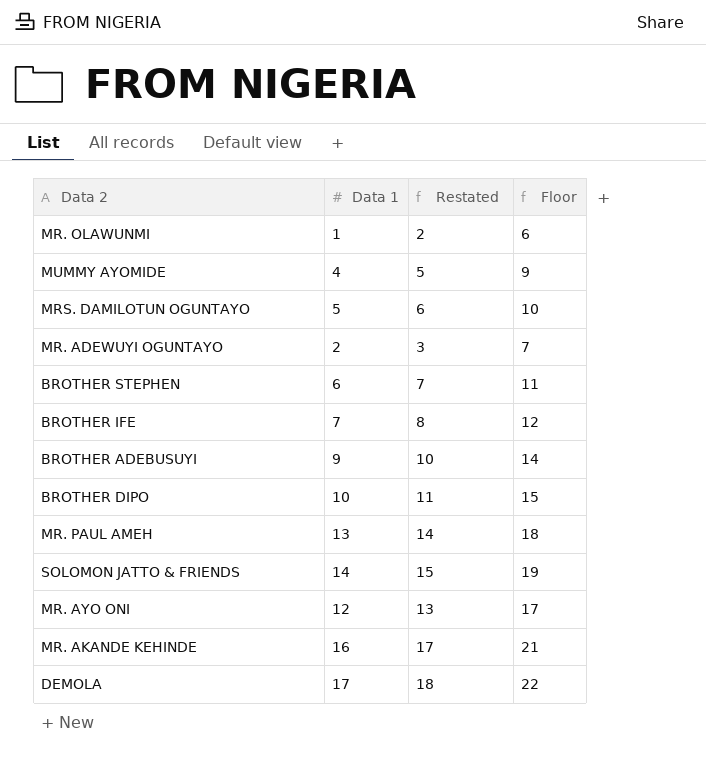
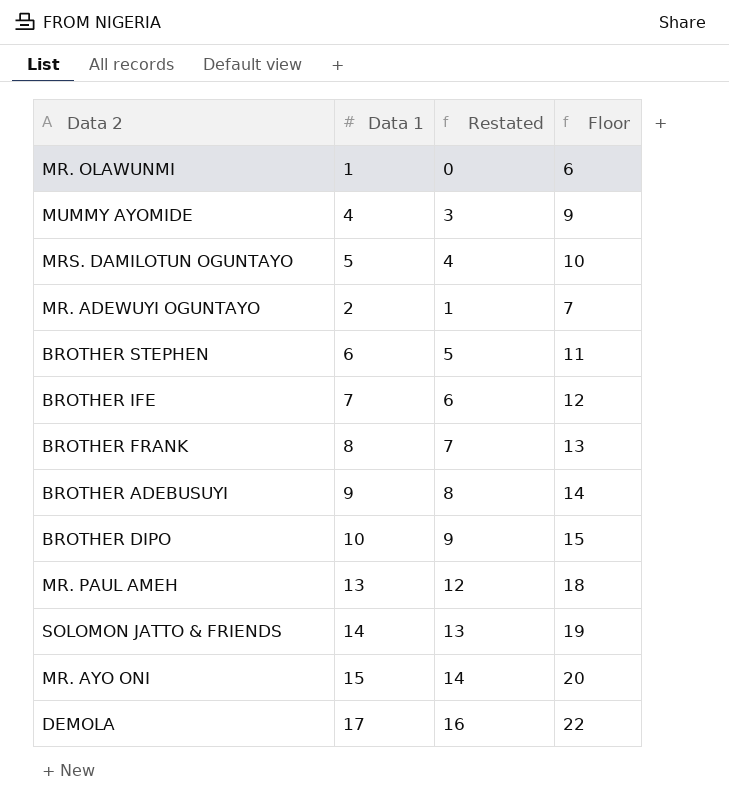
column Restated | formula: [Data 1] + 1 -> [Data 1] - 1
row MR. AKANDE KEHINDE: 16 | 17 | 21 -> none
row BROTHER FRANK: none -> 8 | 7 | 13
MR. AYO ONI | Data 1: 12 -> 15
MR. AYO ONI | Floor: 17 -> 20

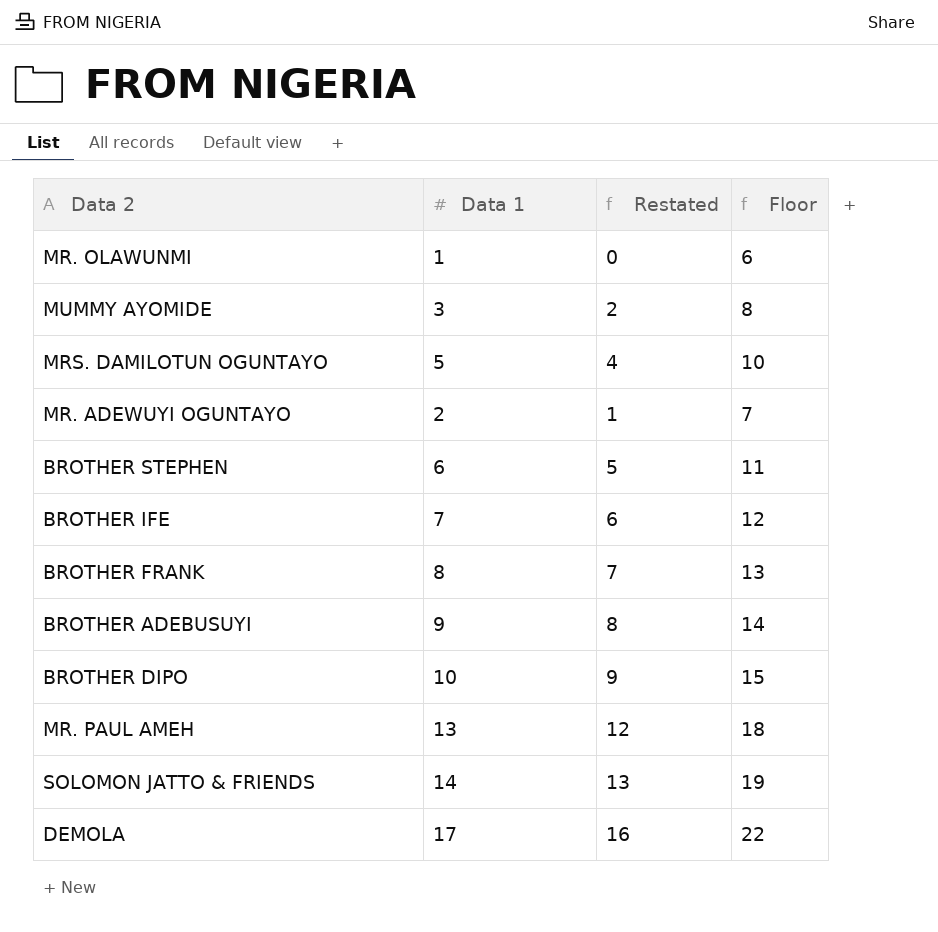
row MR. AYO ONI: 15 | 14 | 20 -> none
MUMMY AYOMIDE | Data 1: 4 -> 3
MUMMY AYOMIDE | Restated: 3 -> 2
MUMMY AYOMIDE | Floor: 9 -> 8

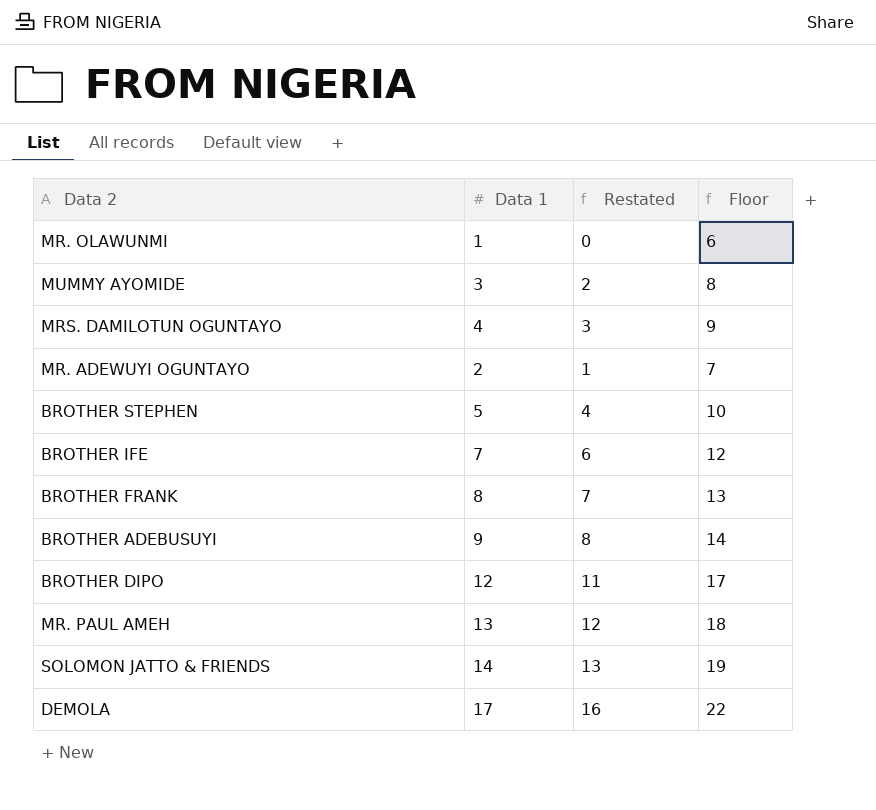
MRS. DAMILOTUN OGUNTAYO | Data 1: 5 -> 4
MRS. DAMILOTUN OGUNTAYO | Restated: 4 -> 3
MRS. DAMILOTUN OGUNTAYO | Floor: 10 -> 9
BROTHER STEPHEN | Data 1: 6 -> 5
BROTHER STEPHEN | Restated: 5 -> 4
BROTHER STEPHEN | Floor: 11 -> 10
BROTHER DIPO | Data 1: 10 -> 12
BROTHER DIPO | Restated: 9 -> 11
BROTHER DIPO | Floor: 15 -> 17

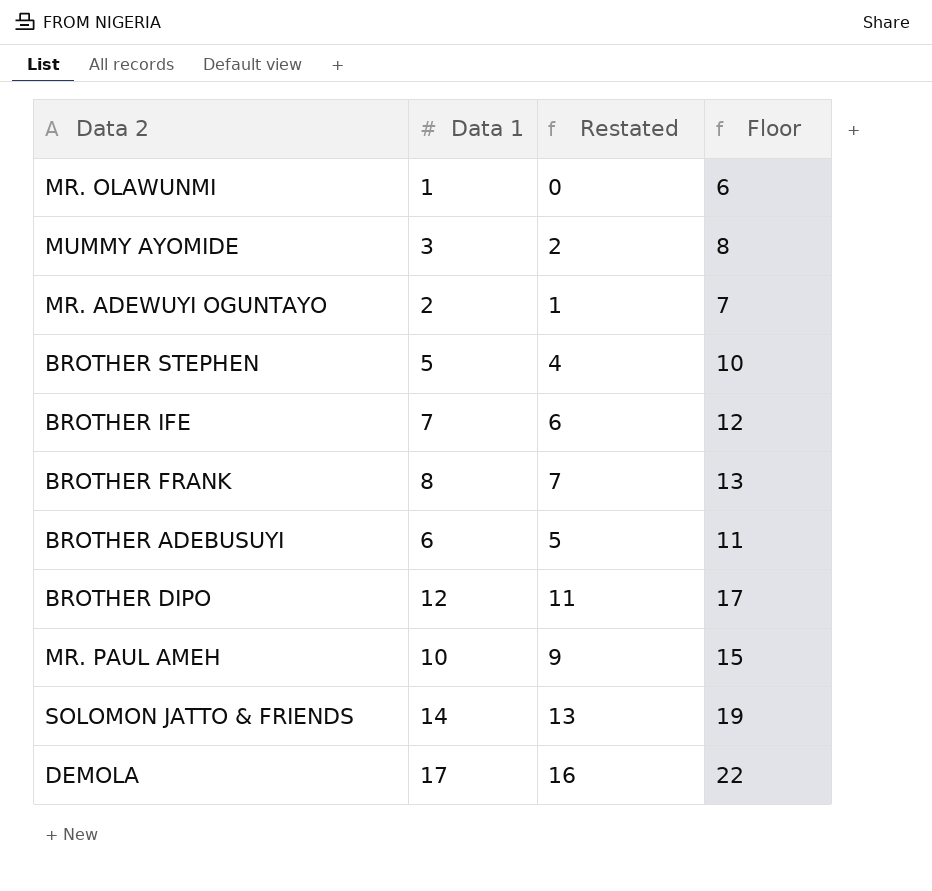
row MRS. DAMILOTUN OGUNTAYO: 4 | 3 | 9 -> none
BROTHER ADEBUSUYI | Data 1: 9 -> 6
BROTHER ADEBUSUYI | Restated: 8 -> 5
BROTHER ADEBUSUYI | Floor: 14 -> 11
MR. PAUL AMEH | Data 1: 13 -> 10
MR. PAUL AMEH | Restated: 12 -> 9
MR. PAUL AMEH | Floor: 18 -> 15

